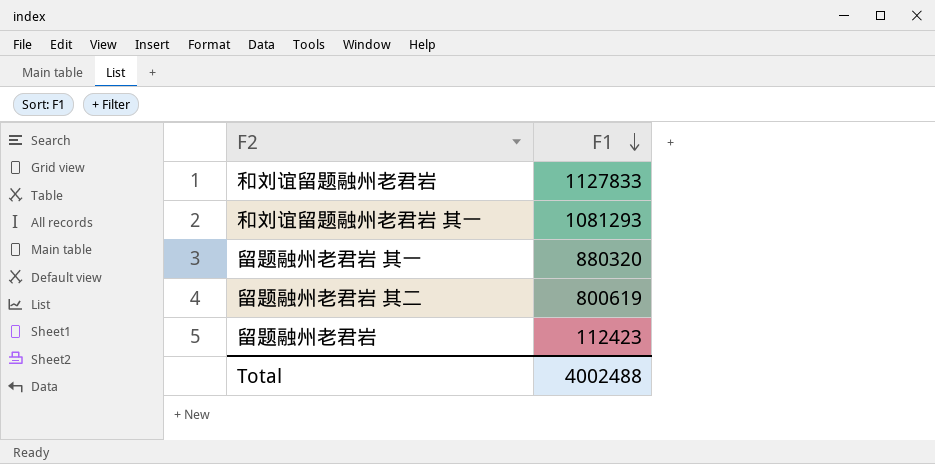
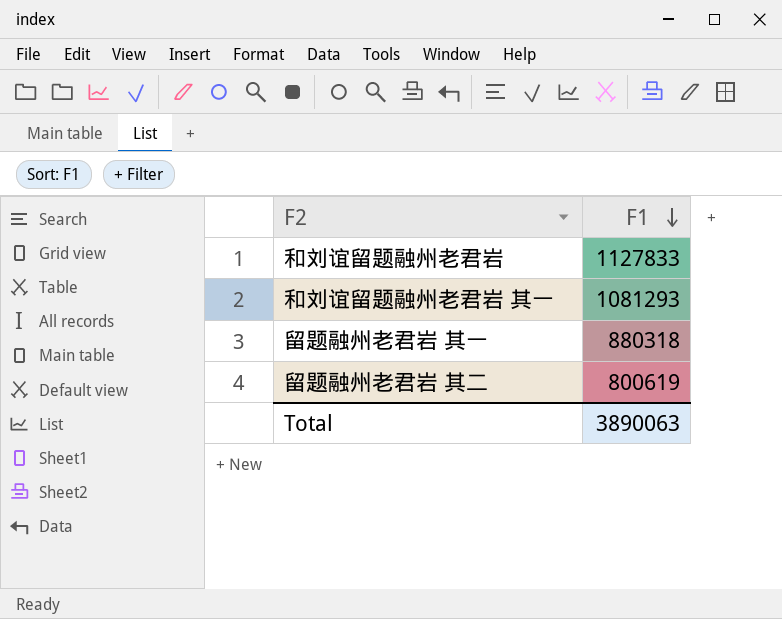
row 留题融州老君岩: 112423 -> none
留题融州老君岩 其一 | F1: 880320 -> 880318
Total | F1: 4002488 -> 3890063

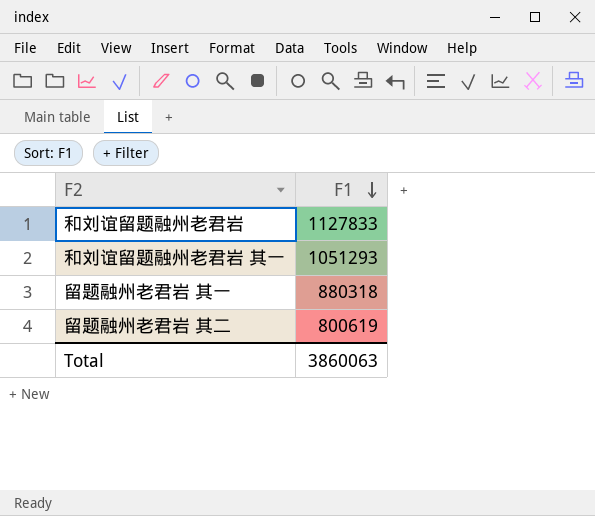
和刘谊留题融州老君岩 其一 | F1: 1081293 -> 1051293
Total | F1: 3890063 -> 3860063

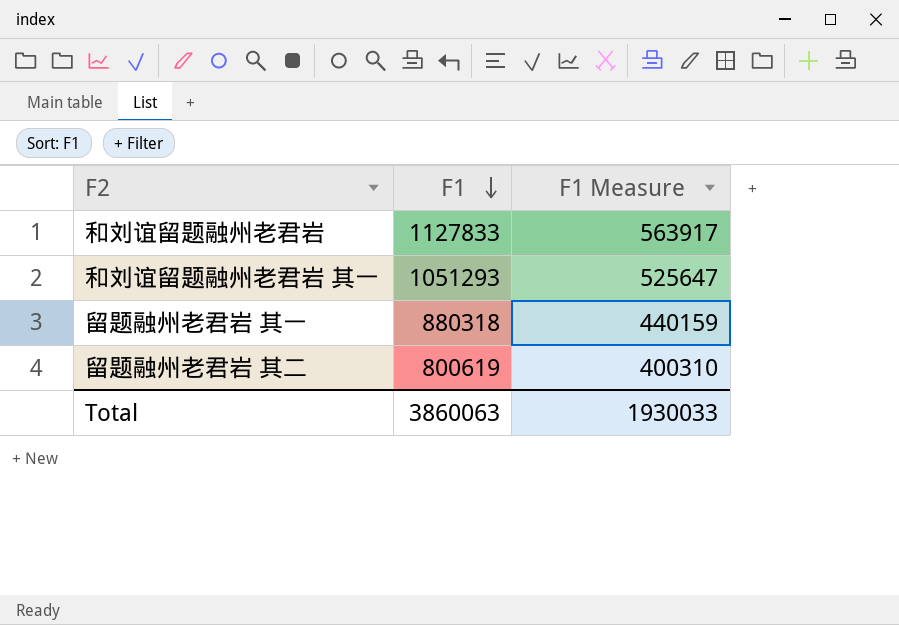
column F1 Measure | formula: none -> [F1] * 0.5

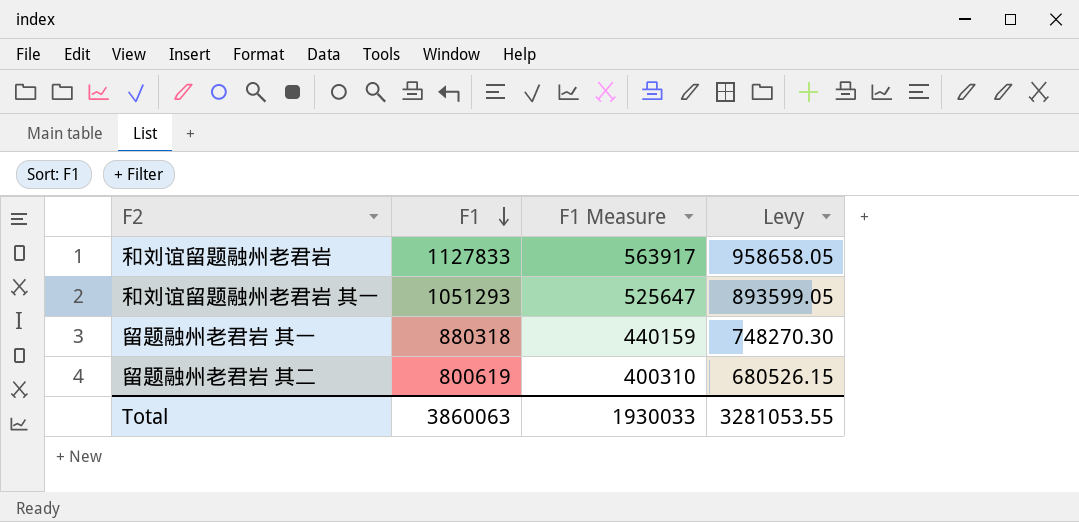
column Levy | formula: none -> [F1] * 0.85

